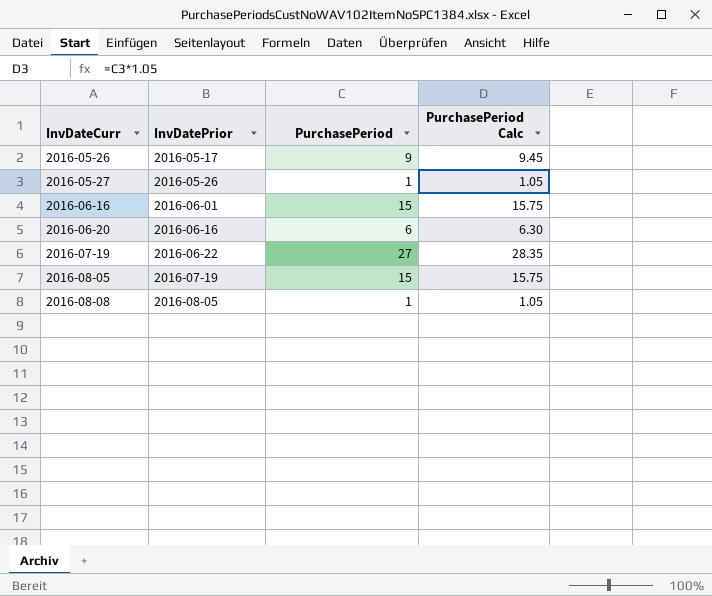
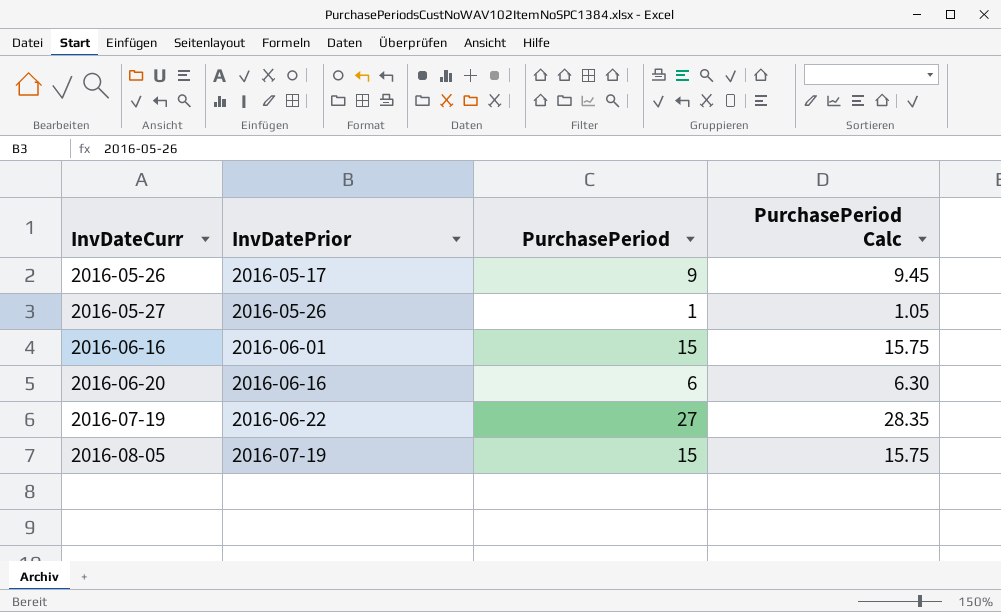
row 2016-08-08: 2016-08-05 | 1 | 1.05 -> none

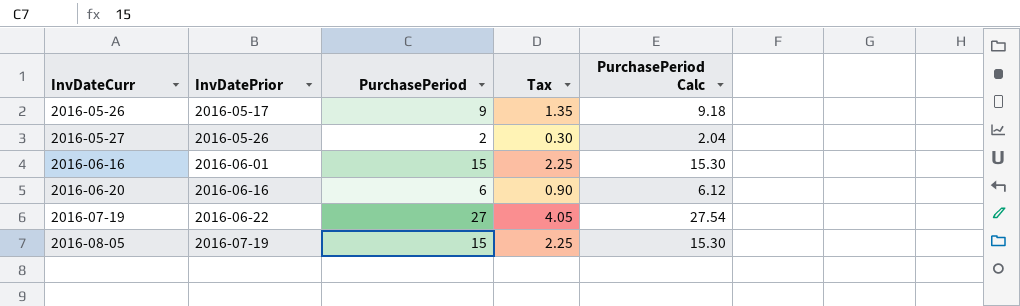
column Tax | formula: none -> [PurchasePeriod] * 0.15
column PurchasePeriod Calc | formula: [PurchasePeriod] * 1.05 -> [PurchasePeriod] * 1.02
2016-05-27 | PurchasePeriod: 1 -> 2

